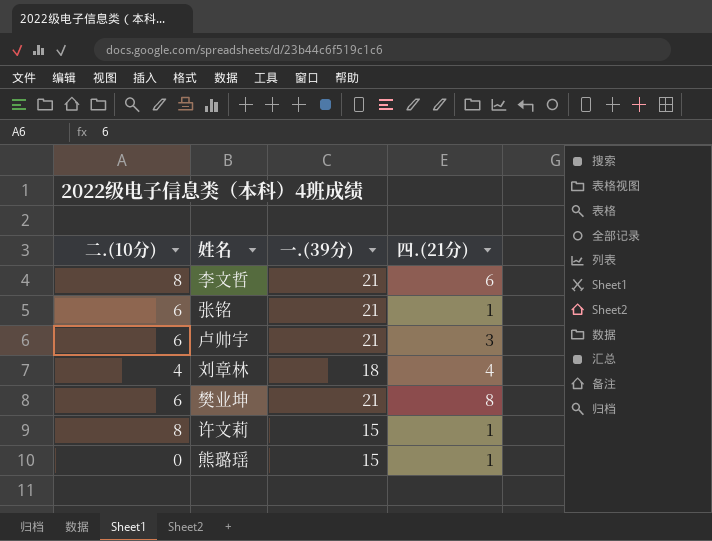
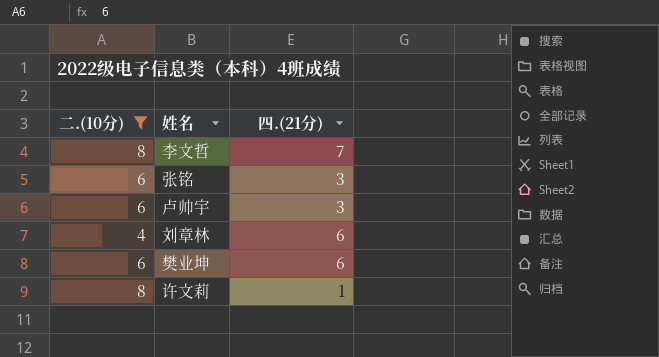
filter: none -> 二.(10分) != 0
column 一.(39分) | position: 3 -> none
李文哲 | 四.(21分): 6 -> 7
张铭 | 四.(21分): 1 -> 3
刘章林 | 四.(21分): 4 -> 6
樊业坤 | 四.(21分): 8 -> 6

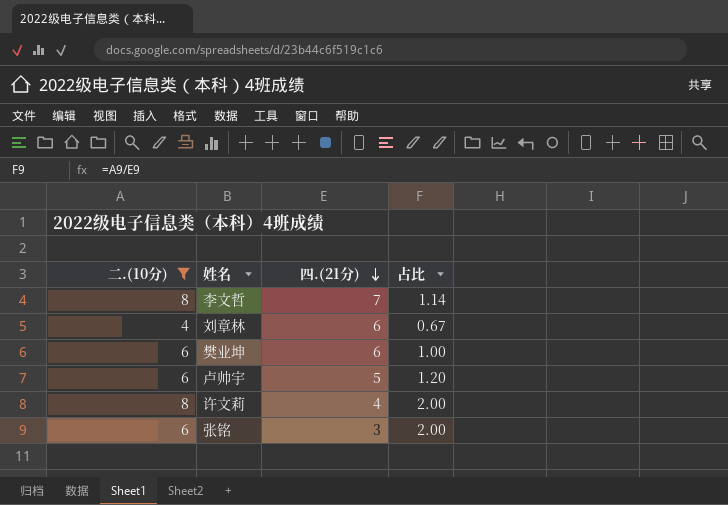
row order: none -> 四.(21分) descending
column 占比 | formula: none -> [二.(10分)] / [四.(21分)]
卢帅宇 | 四.(21分): 3 -> 5
许文莉 | 四.(21分): 1 -> 4

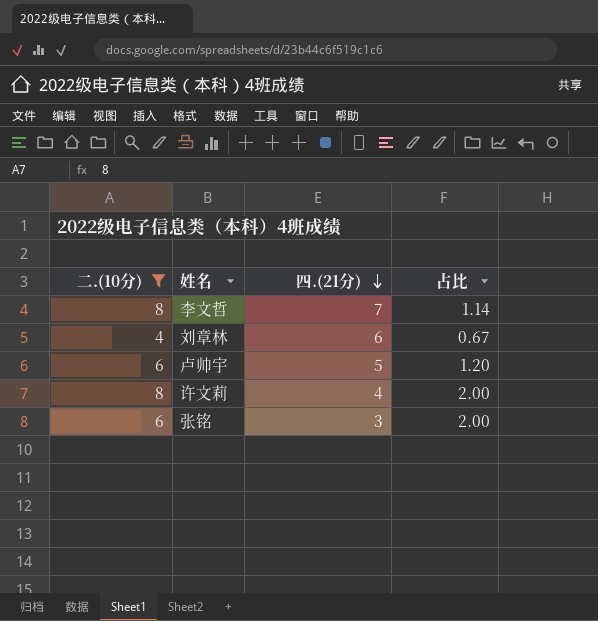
row 樊业坤: 6 | 6 | 1.00 -> none

